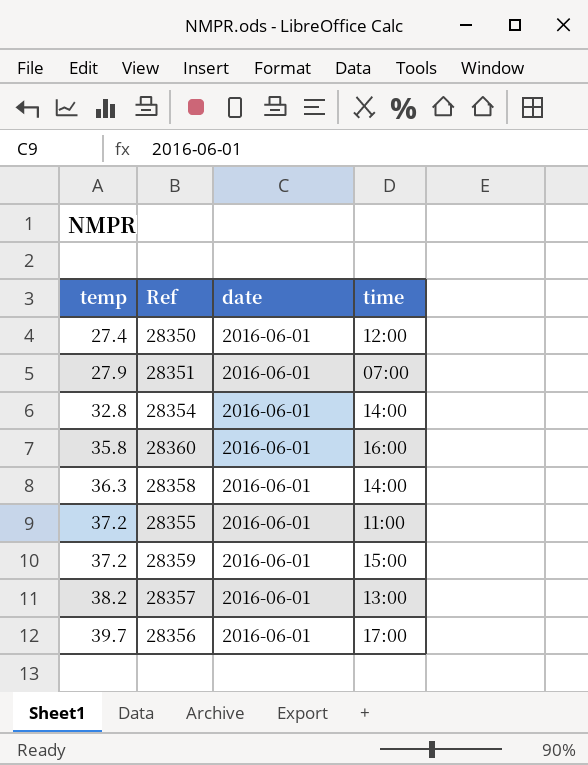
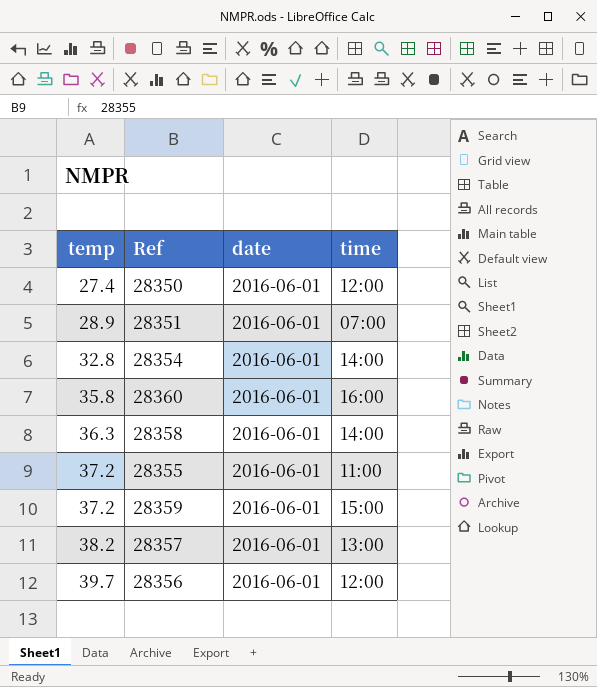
28351 | temp: 27.9 -> 28.9
28356 | time: 17:00 -> 12:00

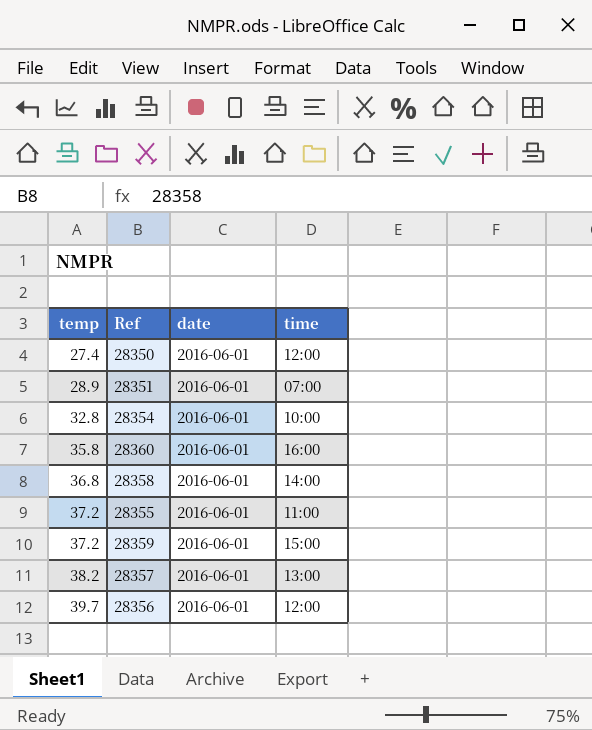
28354 | time: 14:00 -> 10:00
28358 | temp: 36.3 -> 36.8

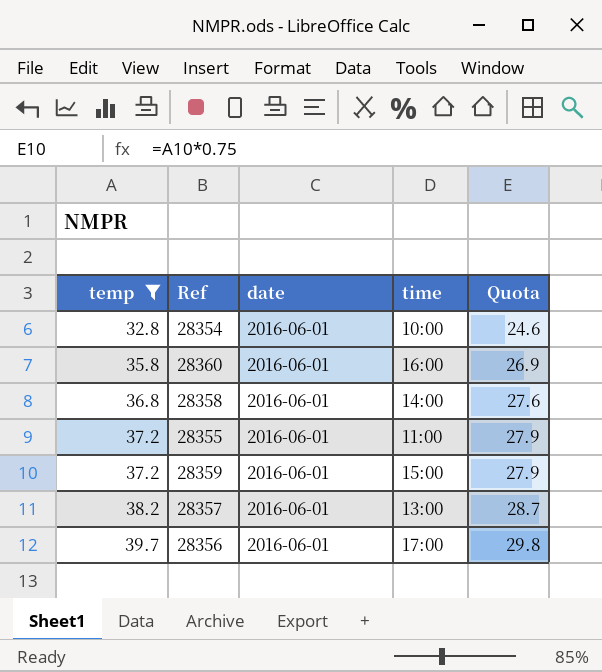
filter: none -> temp >= 32.8
column Quota | formula: none -> [temp] * 0.75
28356 | time: 12:00 -> 17:00

